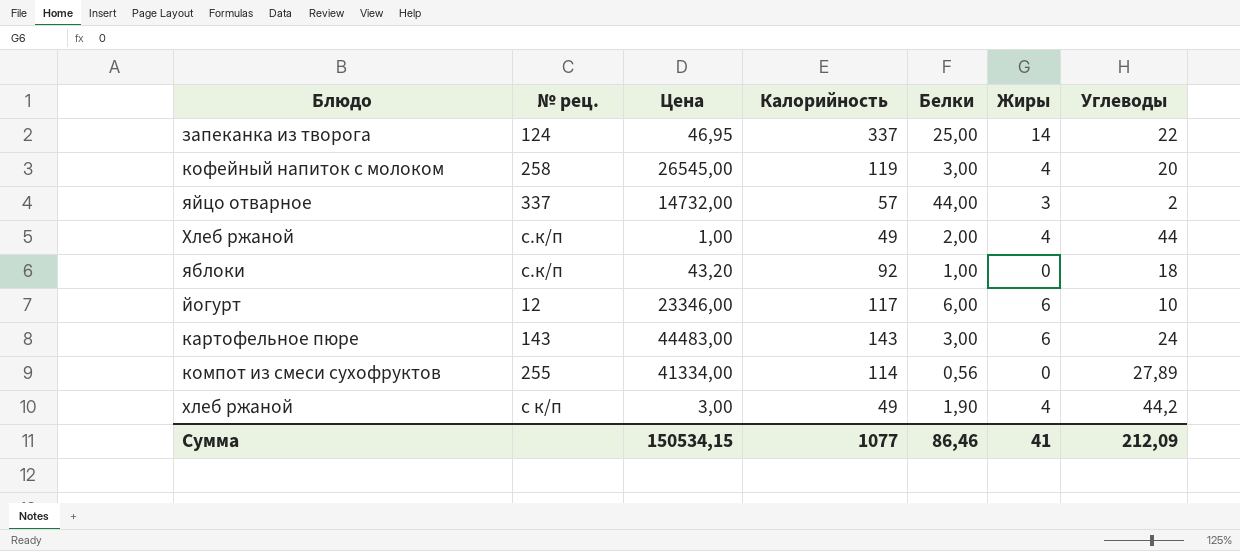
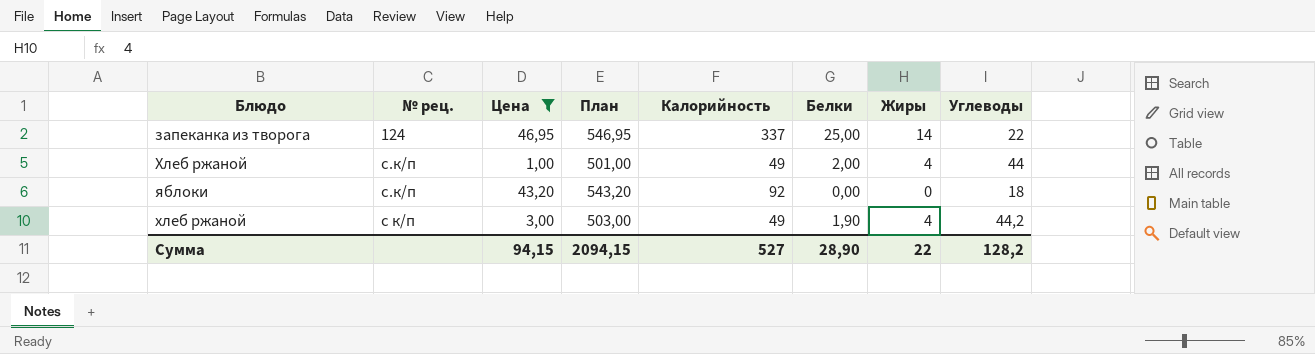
filter: none -> Цена <= 46,95
column План | formula: none -> [Цена] + 500
яблоки | Белки: 1,00 -> 0,00
Сумма | Цена: 150534,15 -> 94,15
Сумма | Калорийность: 1077 -> 527
Сумма | Белки: 86,46 -> 28,90
Сумма | Жиры: 41 -> 22
Сумма | Углеводы: 212,09 -> 128,2

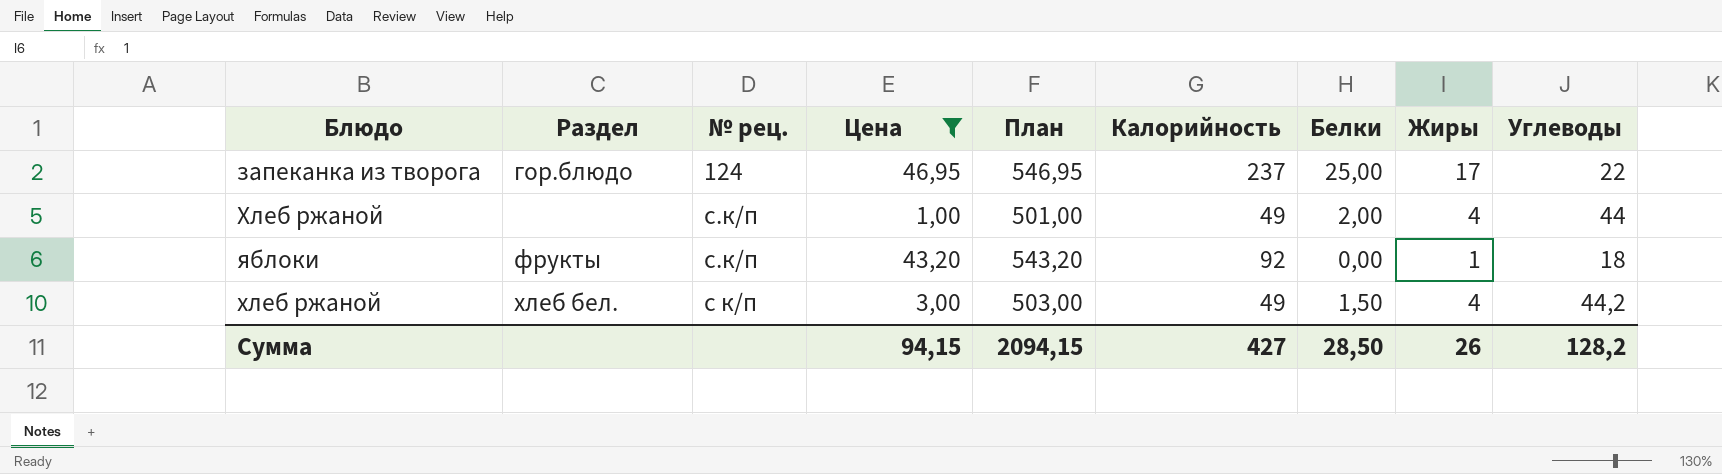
column Раздел | position: none -> 2
запеканка из творога | Калорийность: 337 -> 237
запеканка из творога | Жиры: 14 -> 17
яблоки | Жиры: 0 -> 1
хлеб ржаной | Белки: 1,90 -> 1,50
Сумма | Калорийность: 527 -> 427
Сумма | Белки: 28,90 -> 28,50
Сумма | Жиры: 22 -> 26

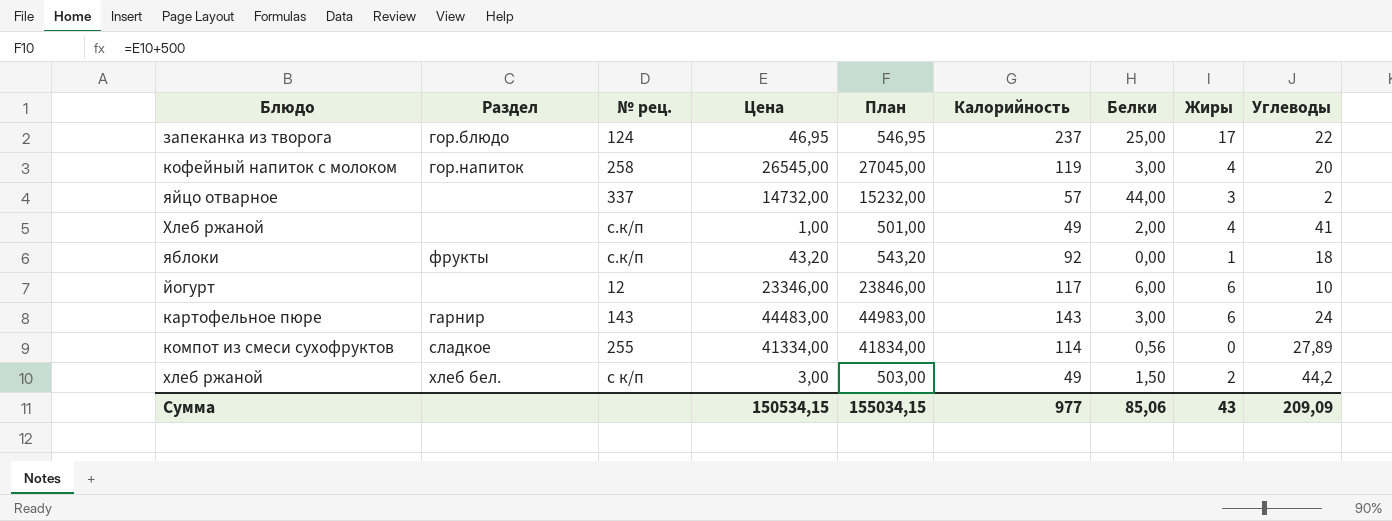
filter: Цена <= 46,95 -> none
Хлеб ржаной | Углеводы: 44 -> 41
хлеб ржаной | Жиры: 4 -> 2
Сумма | Цена: 94,15 -> 150534,15
Сумма | План: 2094,15 -> 155034,15
Сумма | Калорийность: 427 -> 977
Сумма | Белки: 28,50 -> 85,06
Сумма | Жиры: 26 -> 43
Сумма | Углеводы: 128,2 -> 209,09

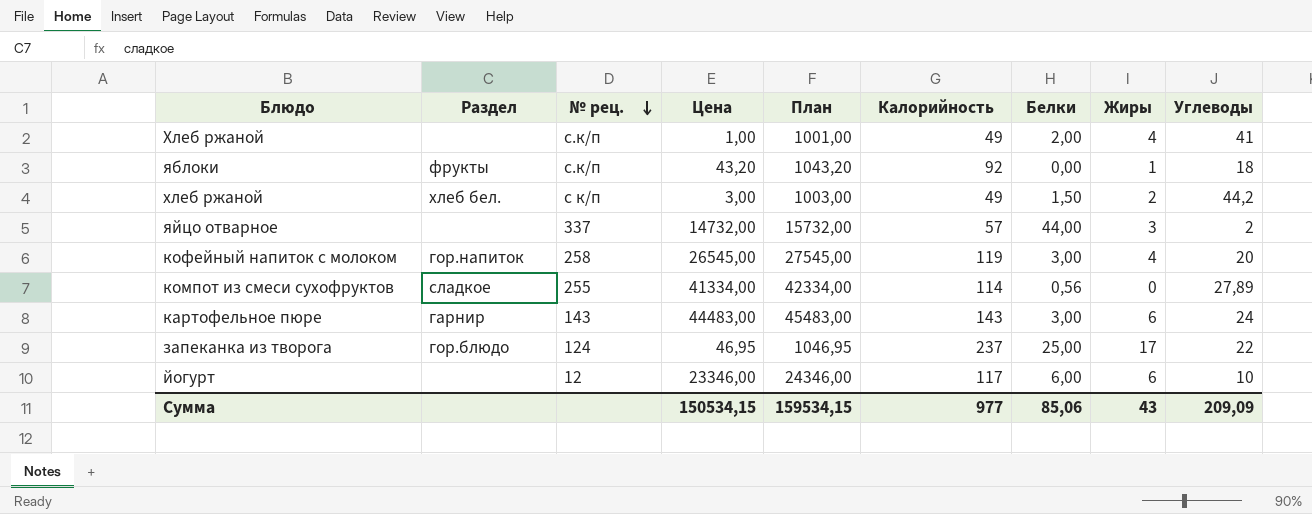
row order: none -> № рец. descending
column План | formula: [Цена] + 500 -> [Цена] + 1000
Сумма | План: 155034,15 -> 159534,15

